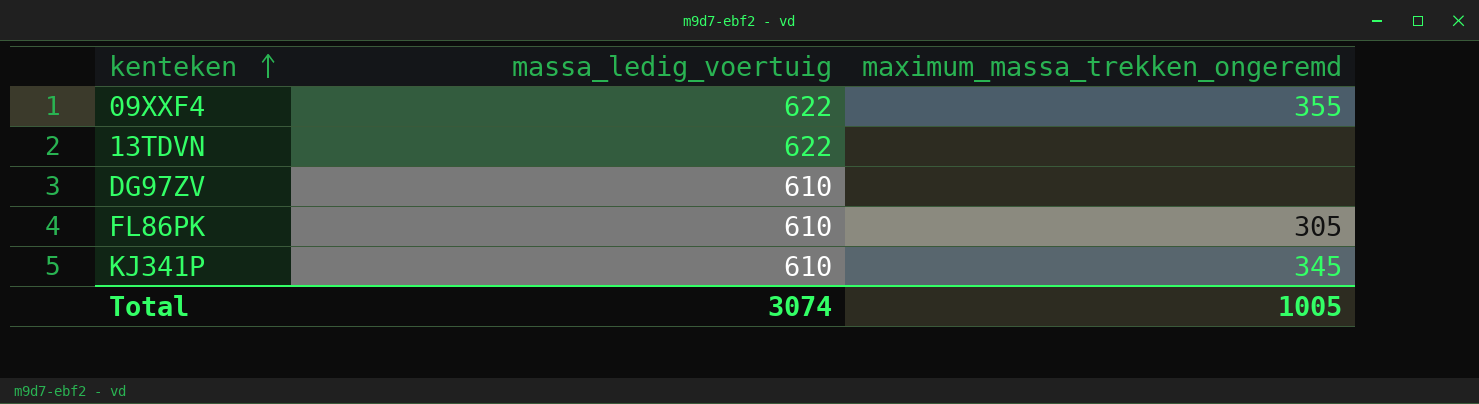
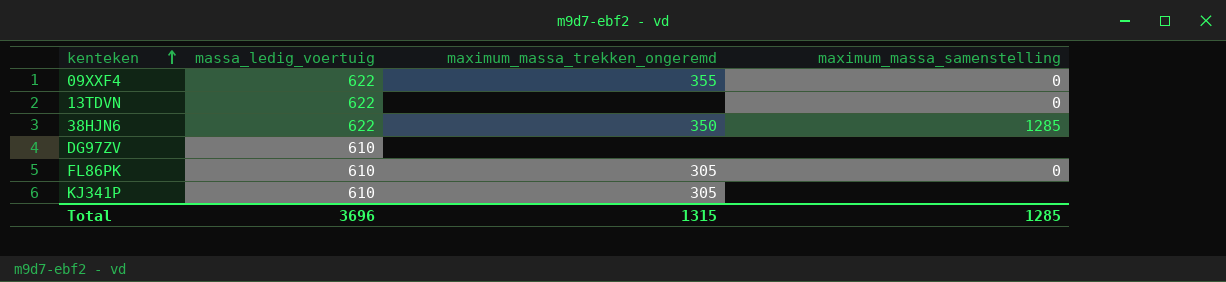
column maximum_massa_samenstelling | position: none -> 4
row 38HJN6: none -> 622 | 350 | 1285
KJ341P | maximum_massa_trekken_ongeremd: 345 -> 305
Total | massa_ledig_voertuig: 3074 -> 3696
Total | maximum_massa_trekken_ongeremd: 1005 -> 1315

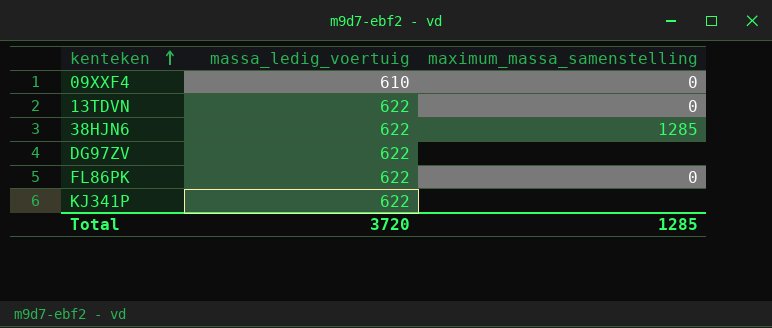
column maximum_massa_trekken_ongeremd | position: 3 -> none
09XXF4 | massa_ledig_voertuig: 622 -> 610
DG97ZV | massa_ledig_voertuig: 610 -> 622
FL86PK | massa_ledig_voertuig: 610 -> 622
KJ341P | massa_ledig_voertuig: 610 -> 622
Total | massa_ledig_voertuig: 3696 -> 3720

